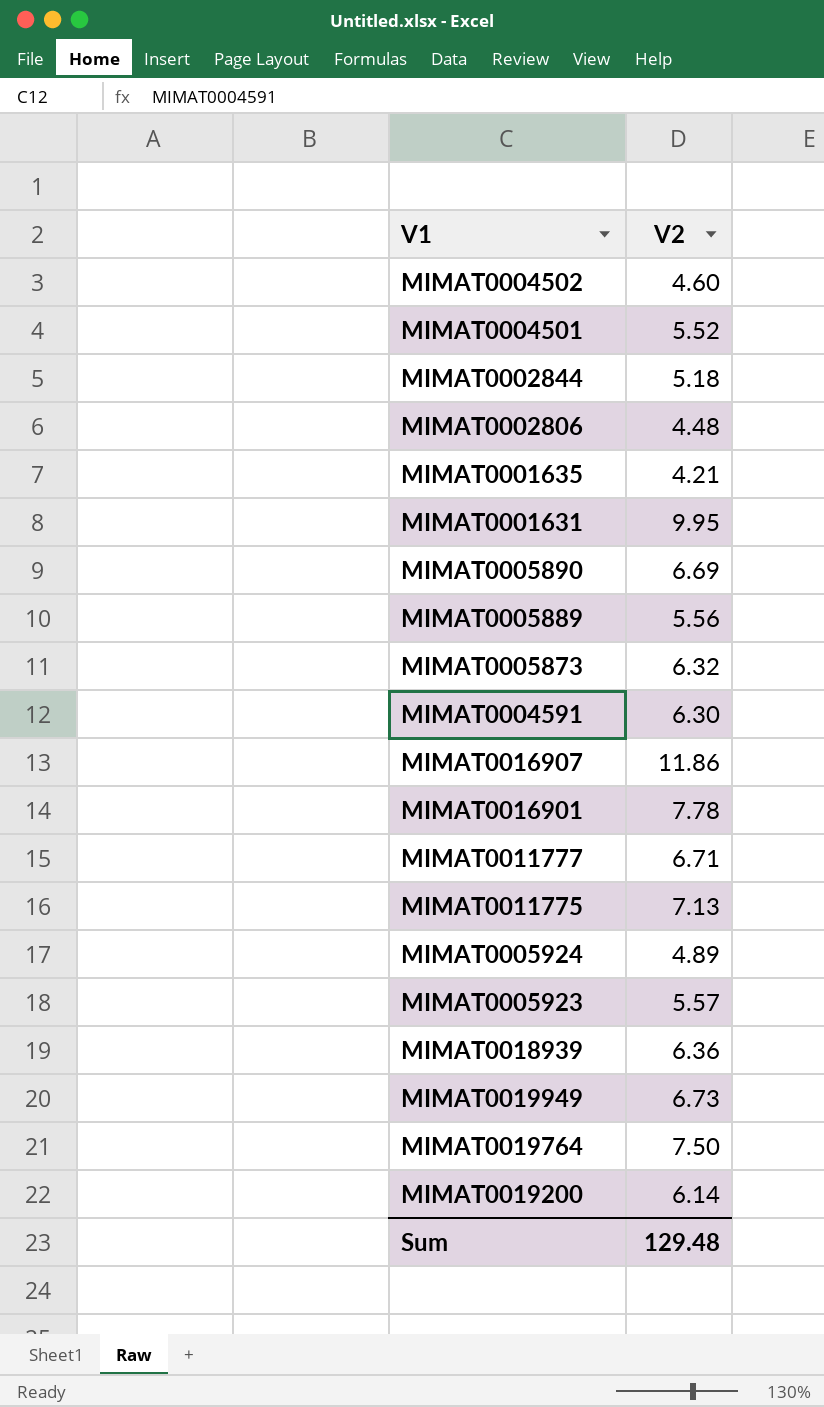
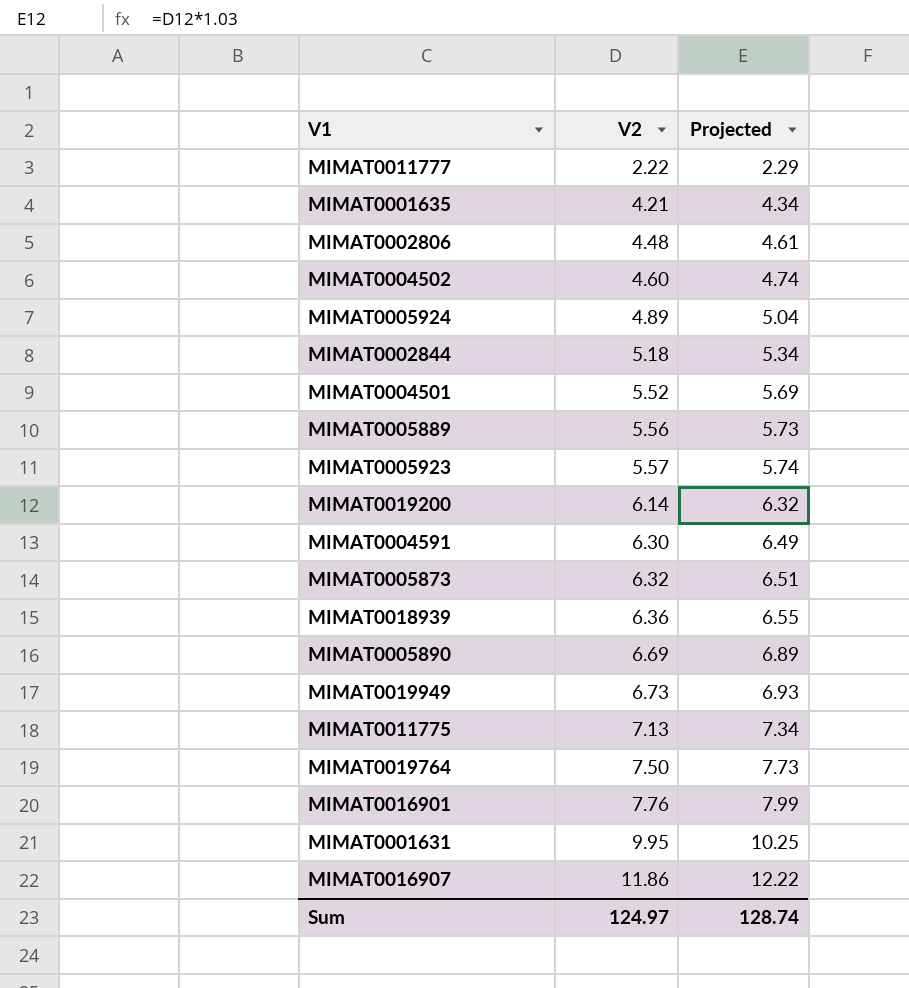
row order: none -> V2 ascending
column Projected | formula: none -> [V2] * 1.03
MIMAT0011777 | V2: 6.71 -> 2.22
MIMAT0016901 | V2: 7.78 -> 7.76
Sum | V2: 129.48 -> 124.97

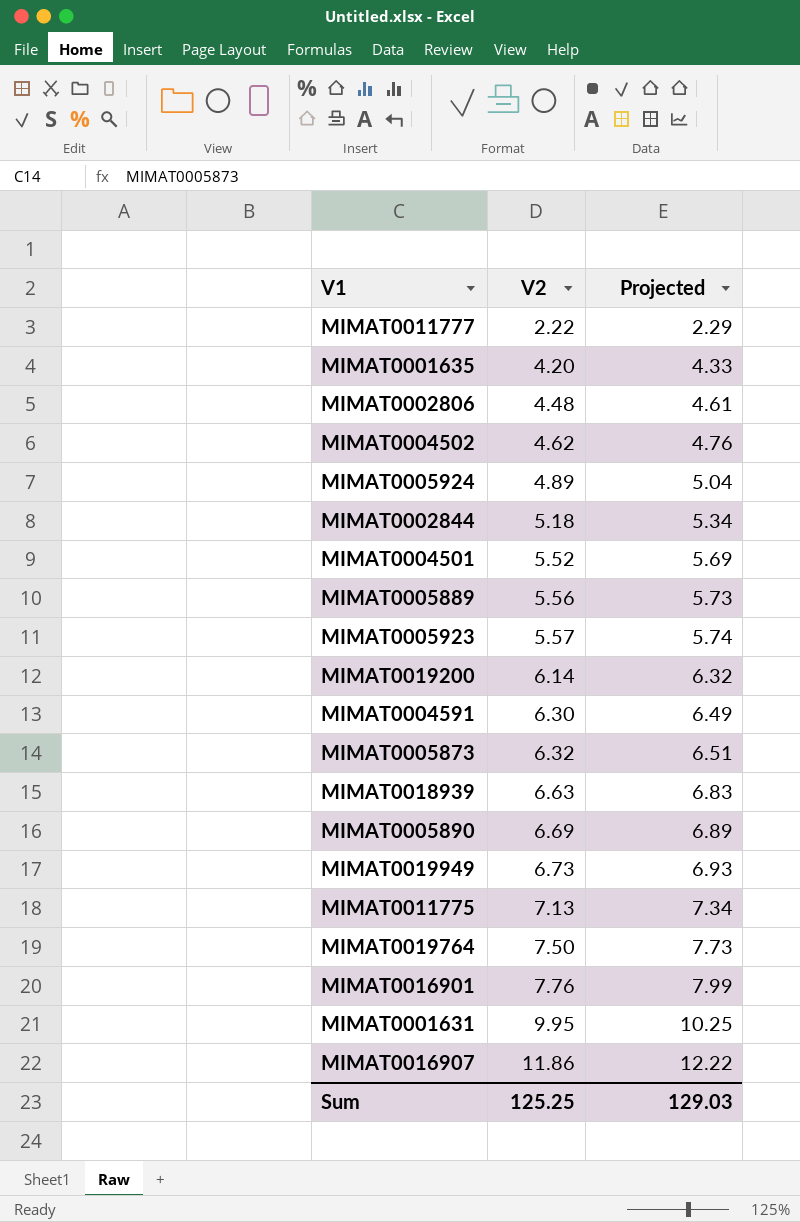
MIMAT0001635 | V2: 4.21 -> 4.20
MIMAT0001635 | Projected: 4.34 -> 4.33
MIMAT0004502 | V2: 4.60 -> 4.62
MIMAT0004502 | Projected: 4.74 -> 4.76
MIMAT0018939 | V2: 6.36 -> 6.63
MIMAT0018939 | Projected: 6.55 -> 6.83
Sum | V2: 124.97 -> 125.25
Sum | Projected: 128.74 -> 129.03

